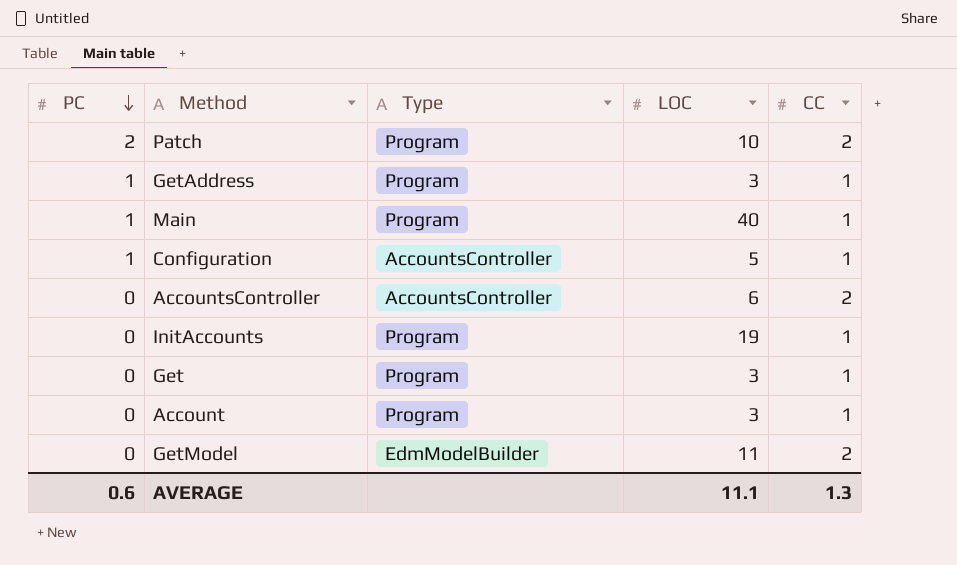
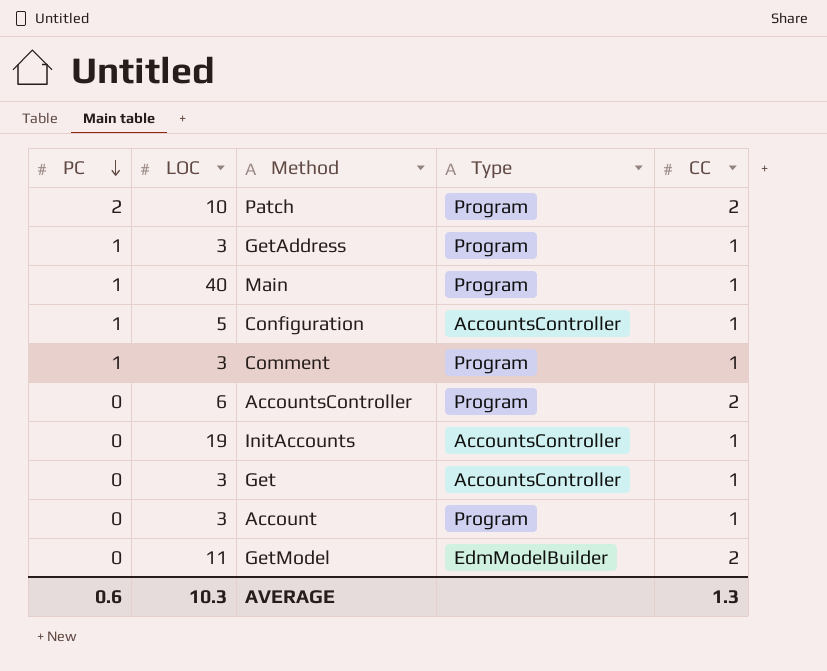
column LOC | position: 4 -> 2
row Comment: none -> 1 | 3 | Program | 1
AccountsController | Type: AccountsController -> Program
InitAccounts | Type: Program -> AccountsController
Get | Type: Program -> AccountsController
AVERAGE | LOC: 11.1 -> 10.3

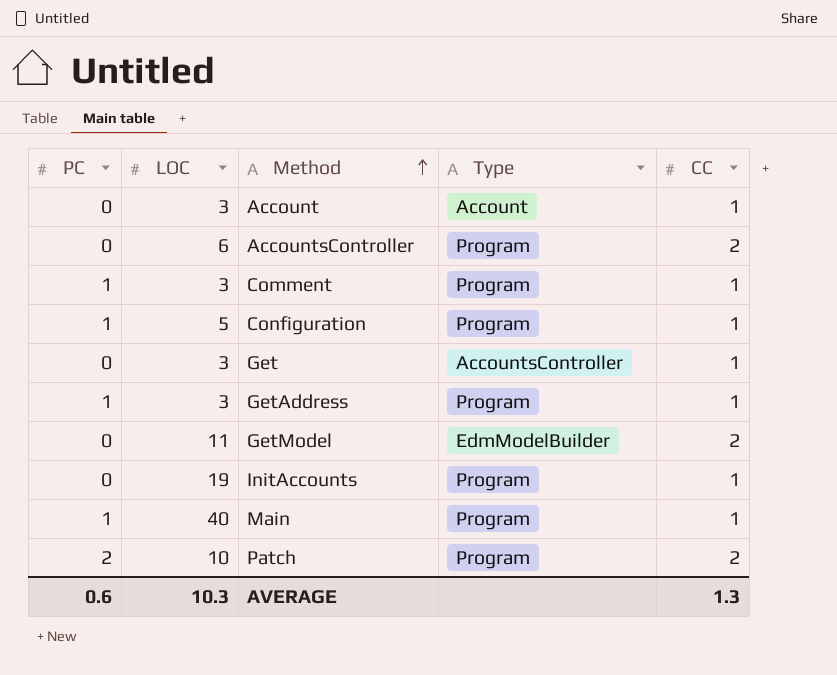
row order: PC descending -> Method ascending
Account | Type: Program -> Account
Configuration | Type: AccountsController -> Program
InitAccounts | Type: AccountsController -> Program

